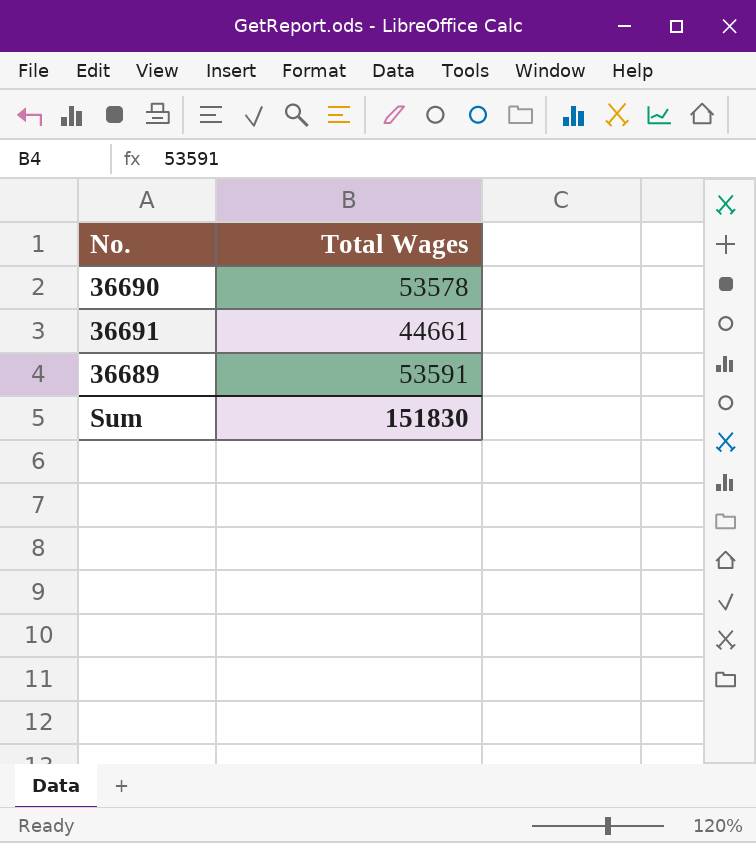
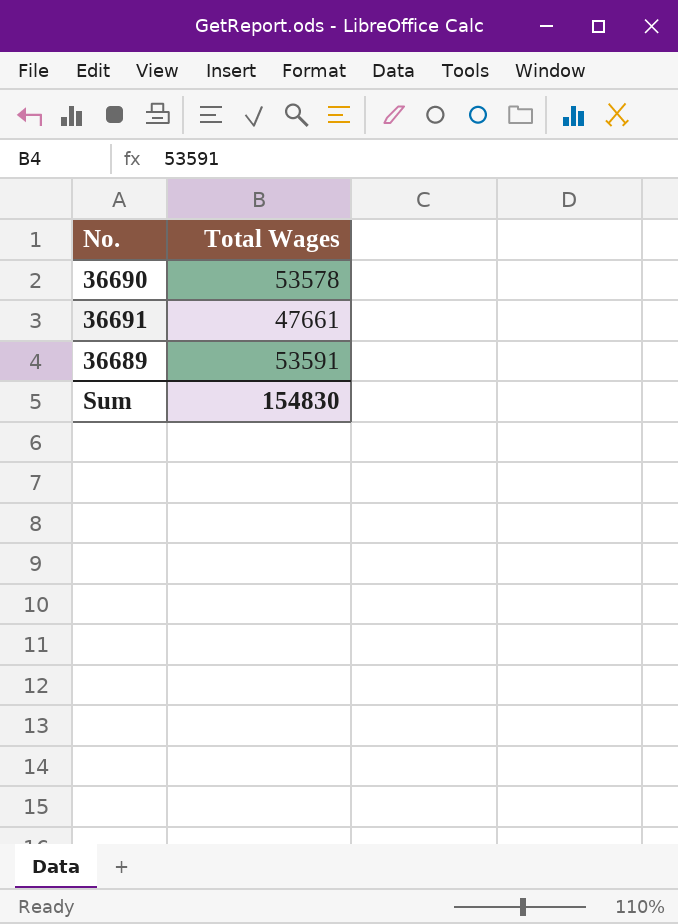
36691 | Total Wages: 44661 -> 47661
Sum | Total Wages: 151830 -> 154830

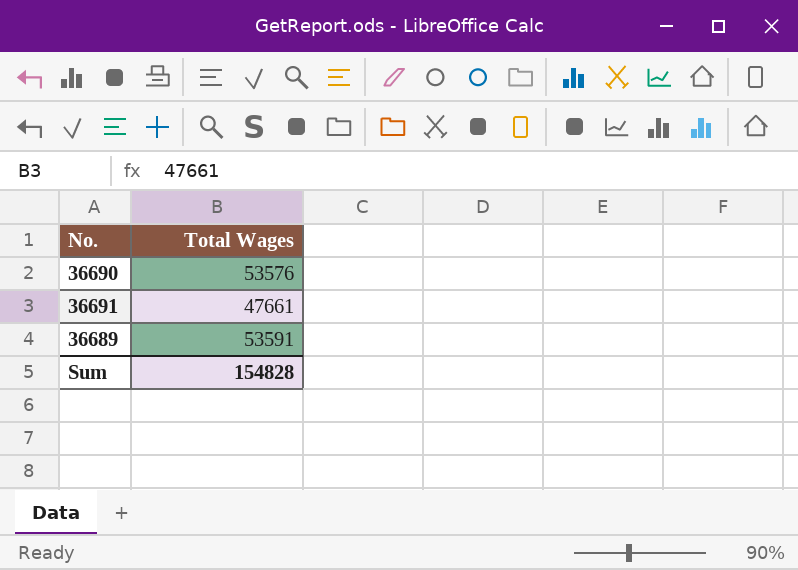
36690 | Total Wages: 53578 -> 53576
Sum | Total Wages: 154830 -> 154828

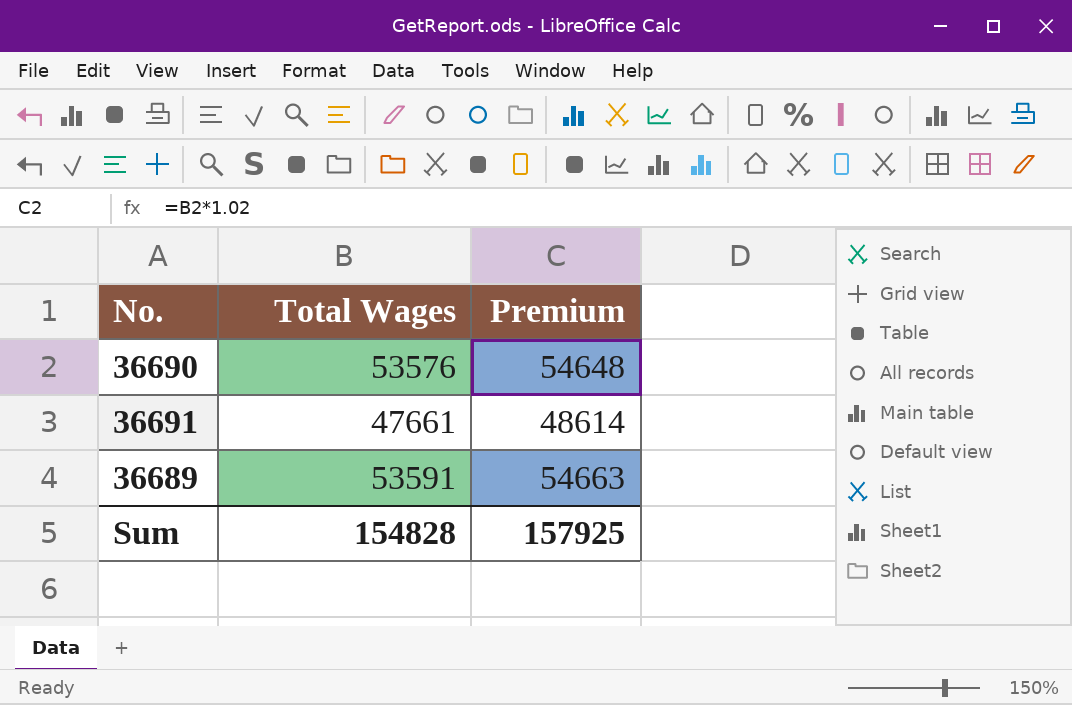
column Premium | formula: none -> [Total Wages] * 1.02

